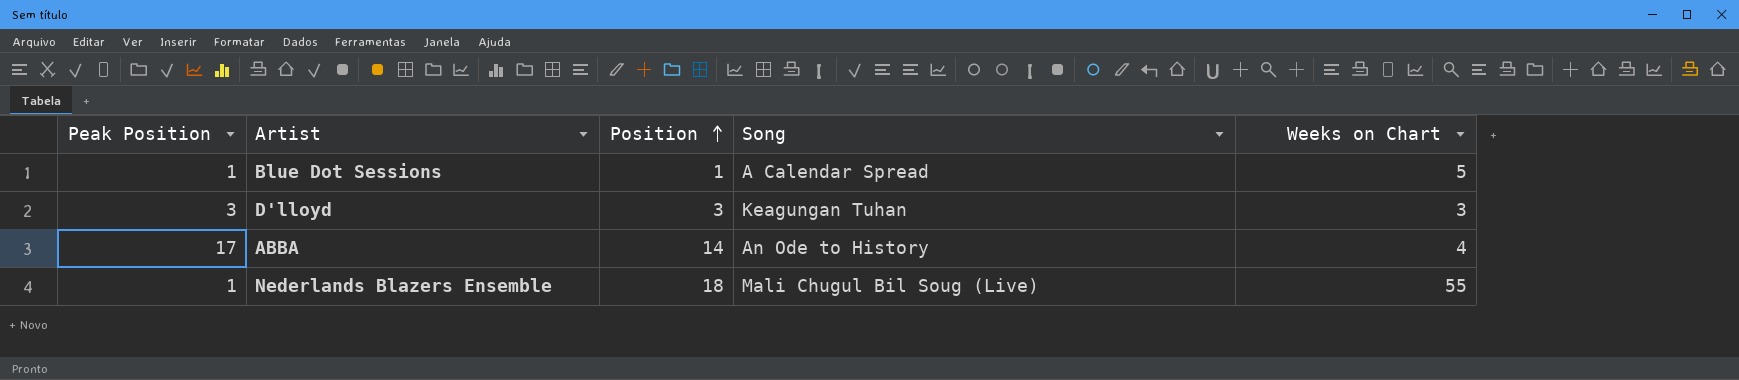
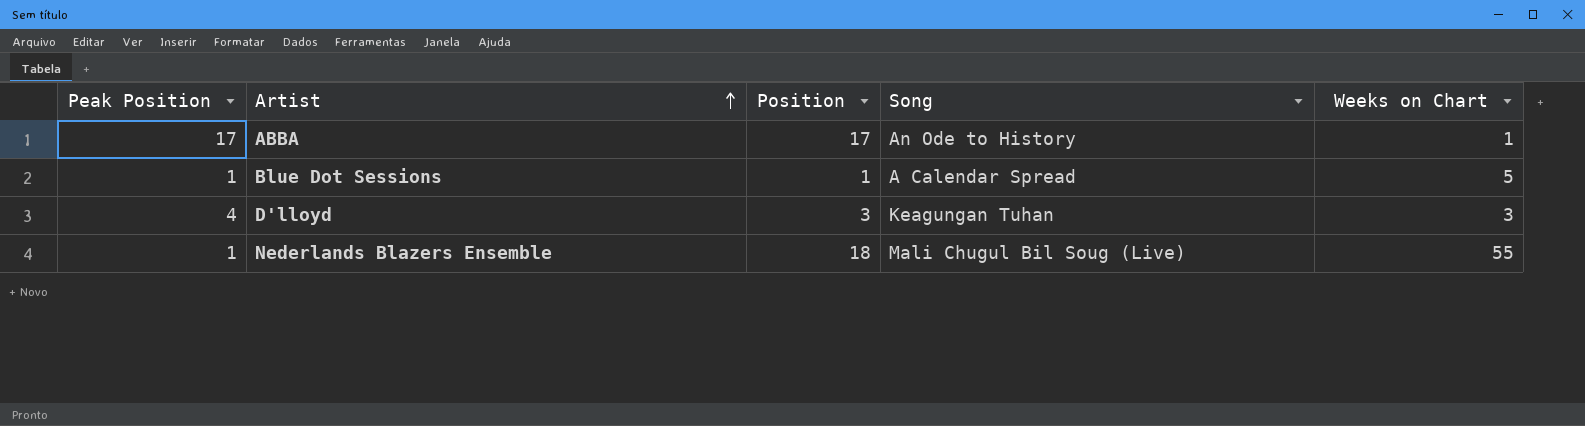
row order: Position ascending -> Artist ascending
ABBA | Position: 14 -> 17
ABBA | Weeks on Chart: 4 -> 1
D'lloyd | Peak Position: 3 -> 4

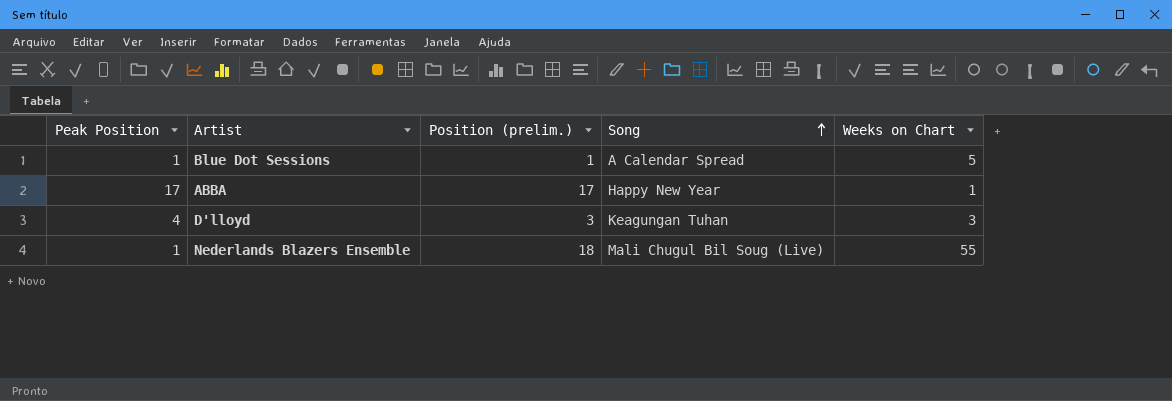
row order: Artist ascending -> Song ascending
column name: Position -> Position (prelim.)
ABBA | Song: An Ode to History -> Happy New Year

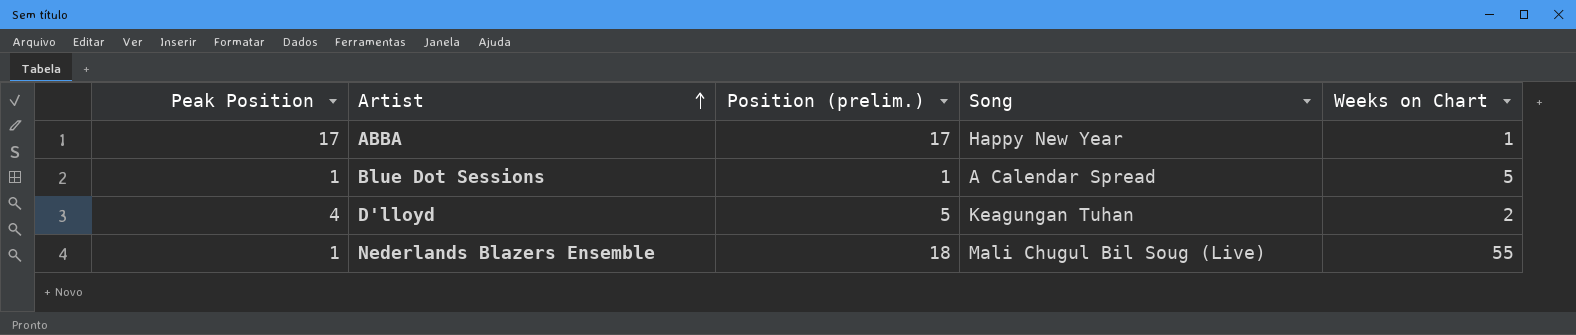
row order: Song ascending -> Artist ascending
D'lloyd | Position (prelim.): 3 -> 5
D'lloyd | Weeks on Chart: 3 -> 2

